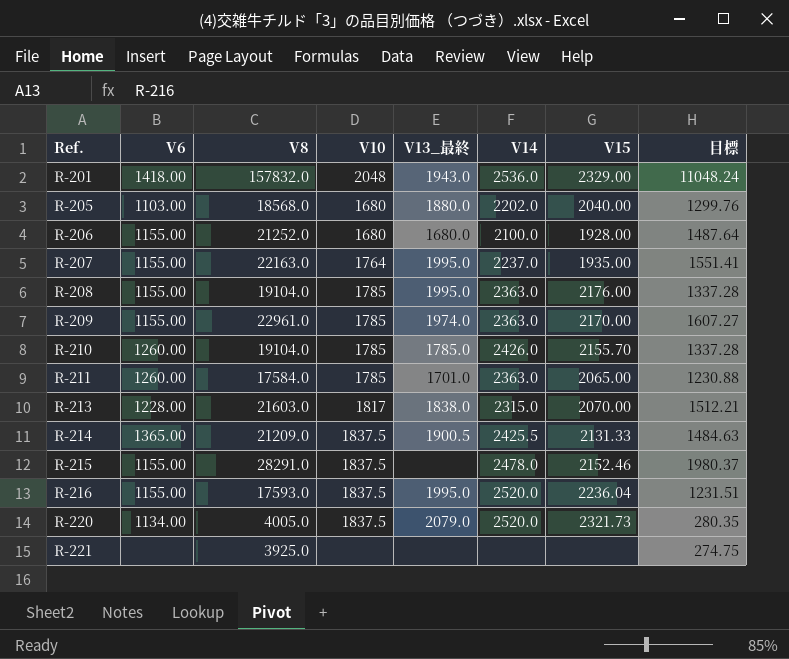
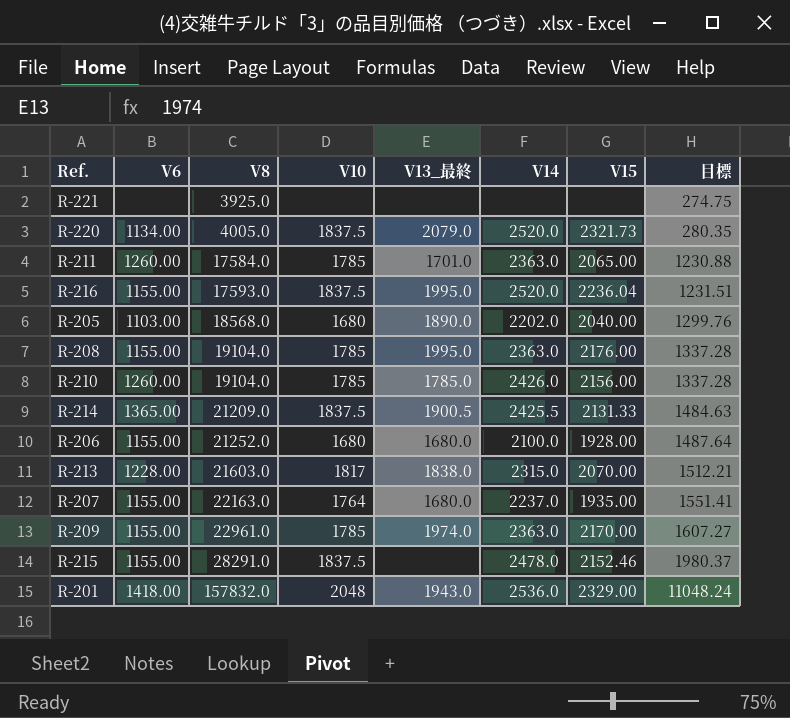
row order: Ref. ascending -> V8 ascending
R-205 | V13_最終: 1880.0 -> 1890.0
R-210 | V15: 2155.70 -> 2156.00
R-207 | V13_最終: 1995.0 -> 1680.0

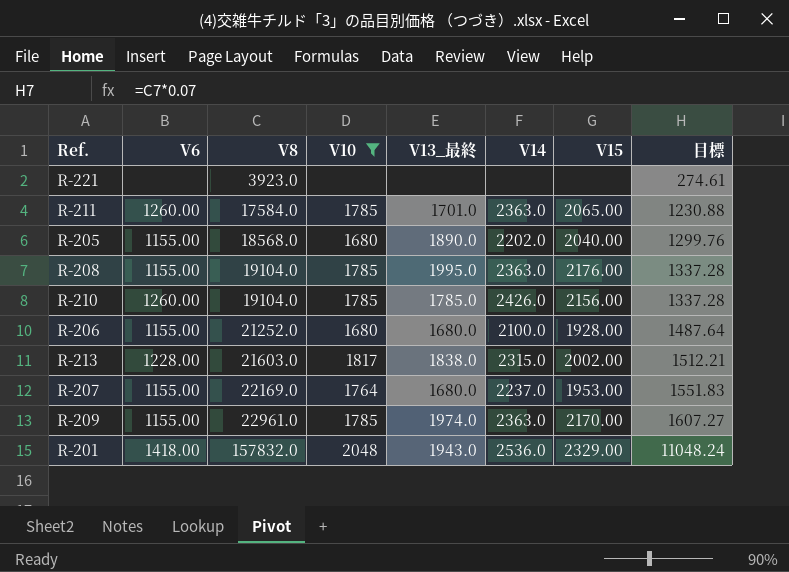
filter: none -> V10 != 1837.5
R-221 | V8: 3925.0 -> 3923.0
R-221 | 目標: 274.75 -> 274.61
R-205 | V6: 1103.00 -> 1155.00
R-213 | V15: 2070.00 -> 2002.00
R-207 | V8: 22163.0 -> 22169.0
R-207 | V15: 1935.00 -> 1953.00
R-207 | 目標: 1551.41 -> 1551.83

